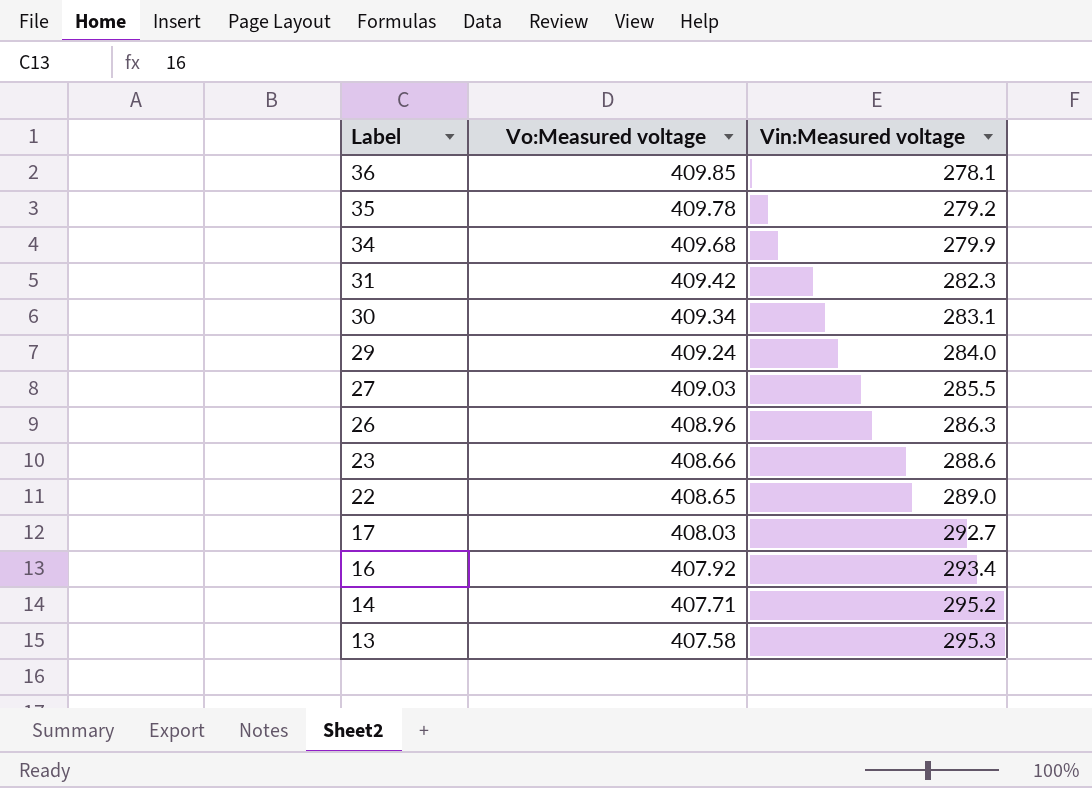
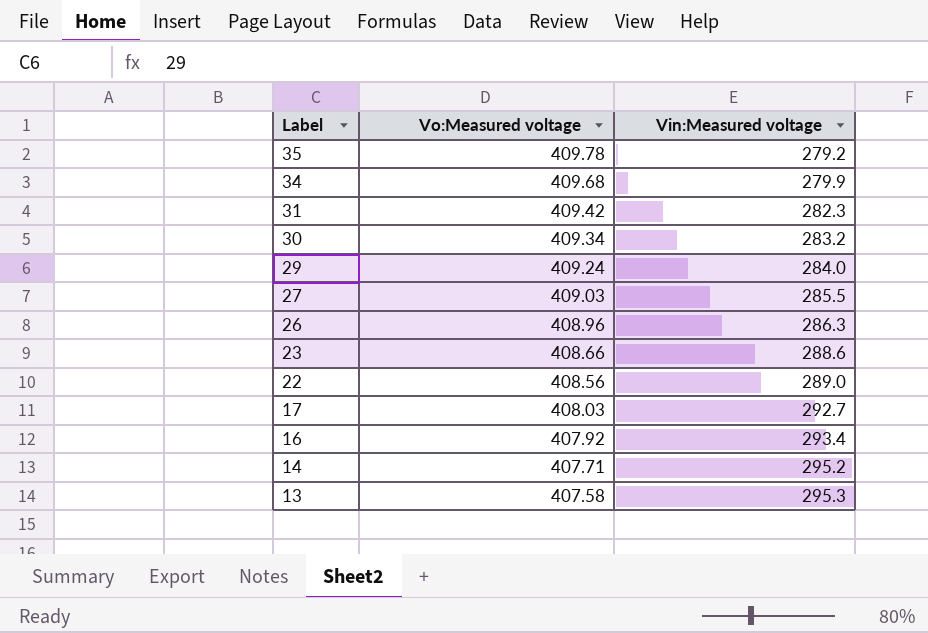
row 36: 409.85 | 278.1 -> none
30 | Vin:Measured voltage: 283.1 -> 283.2
22 | Vo:Measured voltage: 408.65 -> 408.56

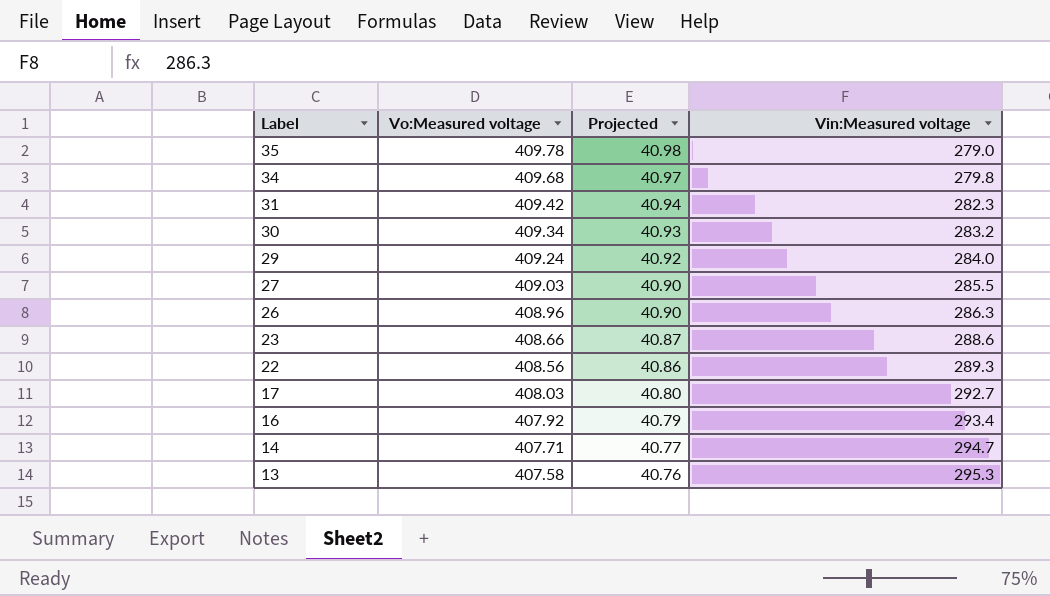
column Projected | formula: none -> [Vo:Measured voltage] * 0.1
35 | Vin:Measured voltage: 279.2 -> 279.0
34 | Vin:Measured voltage: 279.9 -> 279.8
22 | Vin:Measured voltage: 289.0 -> 289.3
14 | Vin:Measured voltage: 295.2 -> 294.7

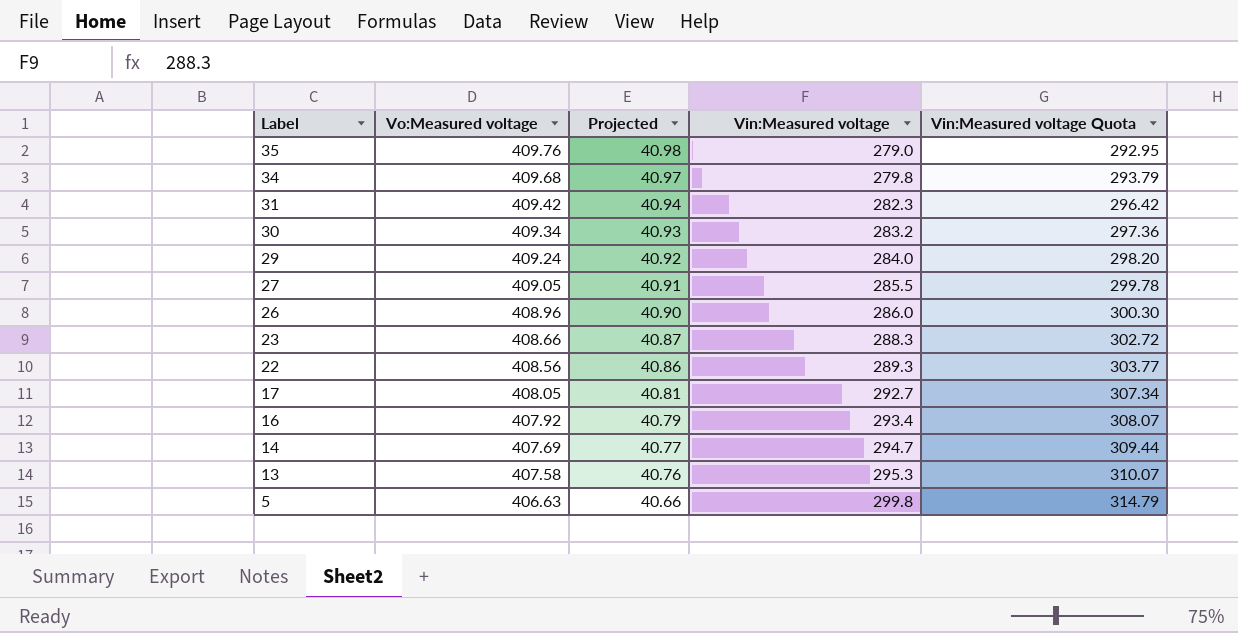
column Vin:Measured voltage Quota | formula: none -> [Vin:Measured voltage] * 1.05
35 | Vo:Measured voltage: 409.78 -> 409.76
27 | Vo:Measured voltage: 409.03 -> 409.05
27 | Projected: 40.90 -> 40.91
26 | Vin:Measured voltage: 286.3 -> 286.0
23 | Vin:Measured voltage: 288.6 -> 288.3
17 | Vo:Measured voltage: 408.03 -> 408.05
17 | Projected: 40.80 -> 40.81
14 | Vo:Measured voltage: 407.71 -> 407.69
row 5: none -> 406.63 | 40.66 | 299.8 | 314.79

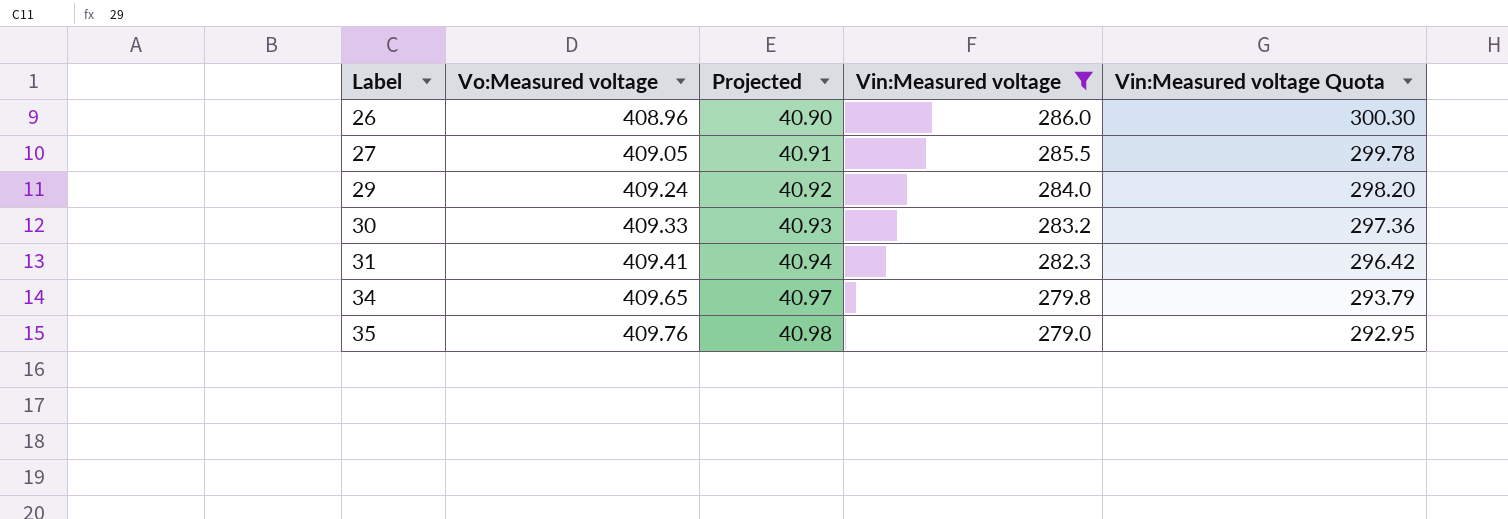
filter: none -> Vin:Measured voltage <= 286.0
row order: Label descending -> Label ascending
30 | Vo:Measured voltage: 409.34 -> 409.33
31 | Vo:Measured voltage: 409.42 -> 409.41
34 | Vo:Measured voltage: 409.68 -> 409.65

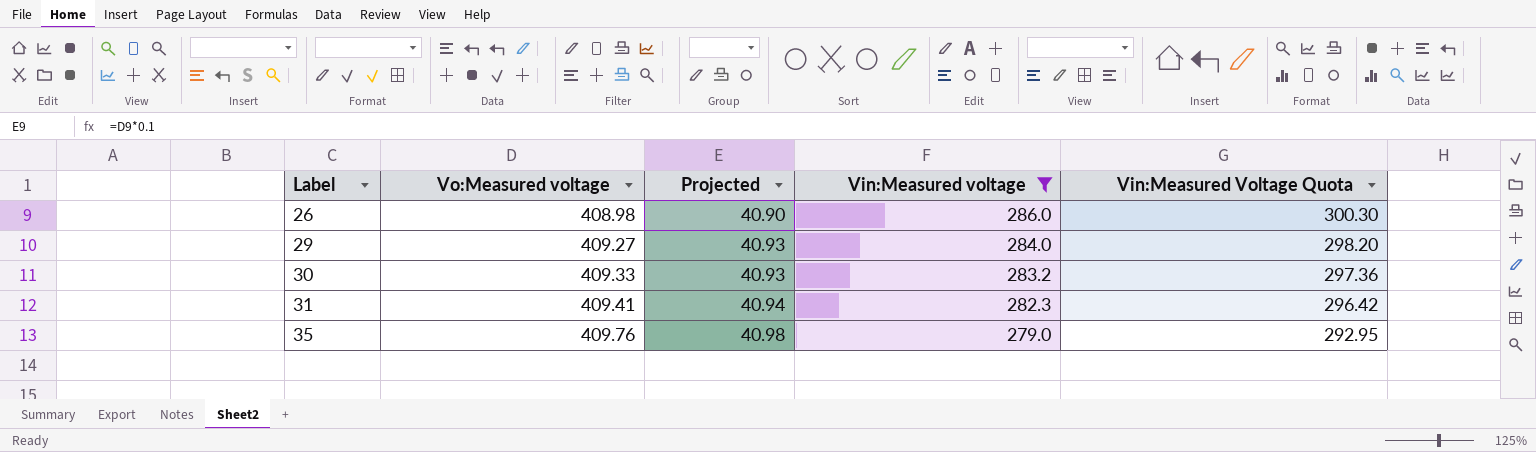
column name: Vin:Measured voltage Quota -> Vin:Measured Voltage Quota
row 27: 409.05 | 40.91 | 285.5 | 299.78 -> none
row 34: 409.65 | 40.97 | 279.8 | 293.79 -> none
26 | Vo:Measured voltage: 408.96 -> 408.98
29 | Vo:Measured voltage: 409.24 -> 409.27
29 | Projected: 40.92 -> 40.93

